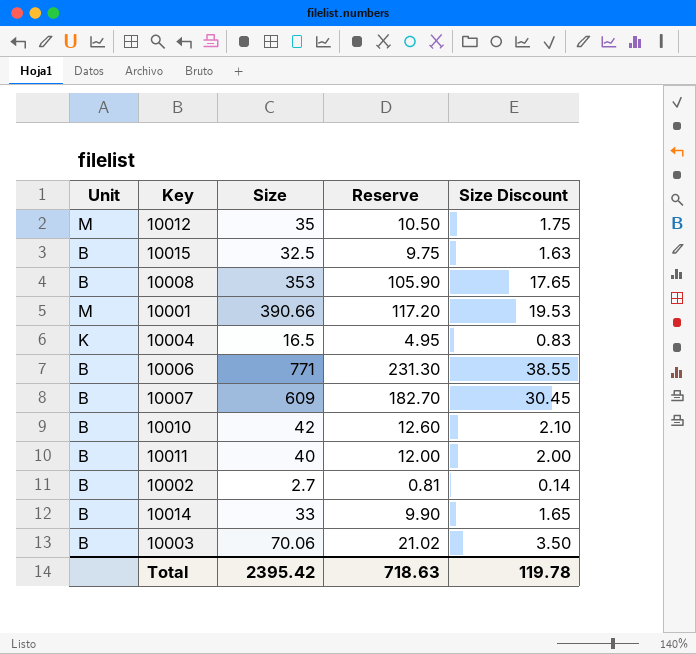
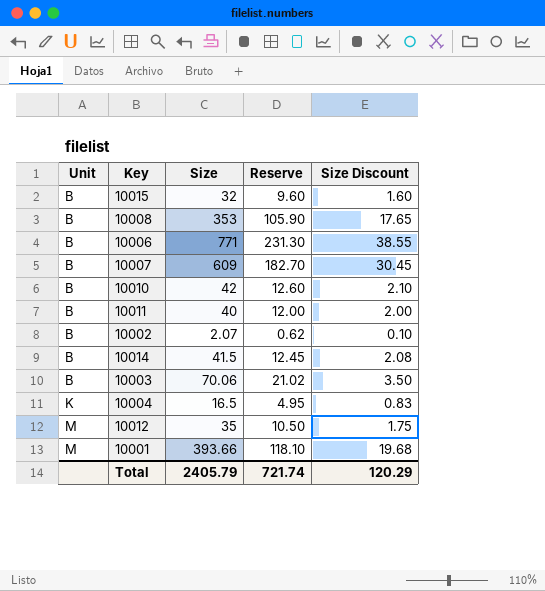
row order: none -> Unit ascending
10015 | Size: 32.5 -> 32
10015 | Reserve: 9.75 -> 9.60
10015 | Size Discount: 1.63 -> 1.60
10002 | Size: 2.7 -> 2.07
10002 | Reserve: 0.81 -> 0.62
10002 | Size Discount: 0.14 -> 0.10
10014 | Size: 33 -> 41.5
10014 | Reserve: 9.90 -> 12.45
10014 | Size Discount: 1.65 -> 2.08
10001 | Size: 390.66 -> 393.66
10001 | Reserve: 117.20 -> 118.10
10001 | Size Discount: 19.53 -> 19.68
Total | Size: 2395.42 -> 2405.79
Total | Reserve: 718.63 -> 721.74
Total | Size Discount: 119.78 -> 120.29

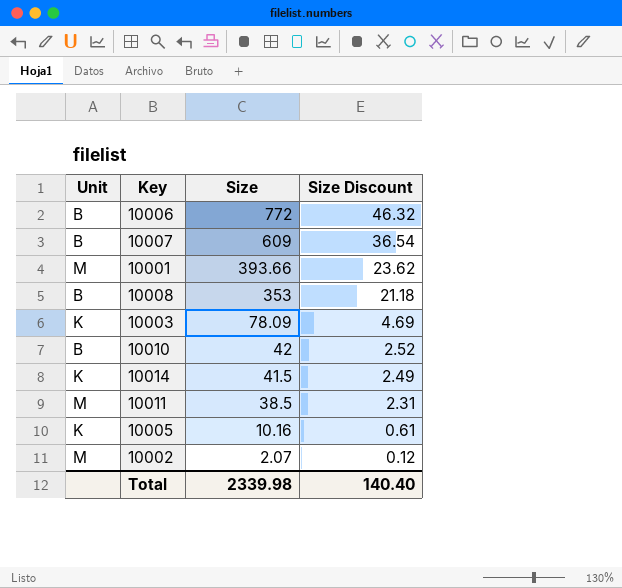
row order: Unit ascending -> Size descending
column Reserve | formula: [Size] * 0.3 -> none
column Size Discount | formula: [Size] * 0.05 -> [Size] * 0.06
row 10015: B | 32 | 9.60 | 1.60 -> none
row 10004: K | 16.5 | 4.95 | 0.83 -> none
row 10012: M | 35 | 10.50 | 1.75 -> none
10006 | Size: 771 -> 772
10003 | Unit: B -> K
10003 | Size: 70.06 -> 78.09
10014 | Unit: B -> K
10011 | Unit: B -> M
10011 | Size: 40 -> 38.5
row 10005: none -> K | 10.16 | 0.61
10002 | Unit: B -> M
Total | Size: 2405.79 -> 2339.98
Total | Size Discount: 120.29 -> 140.40

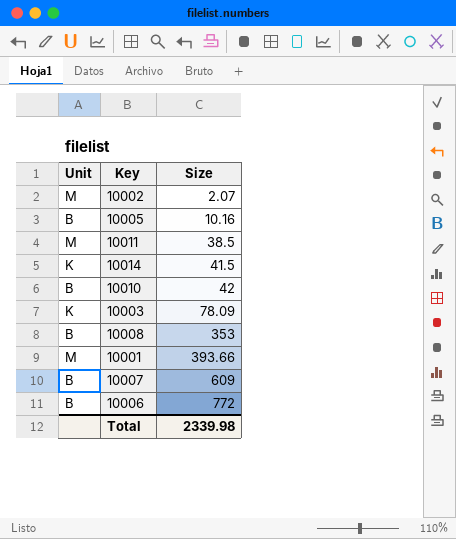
row order: Size descending -> Size ascending
column Size Discount | formula: [Size] * 0.06 -> none
10005 | Unit: K -> B

